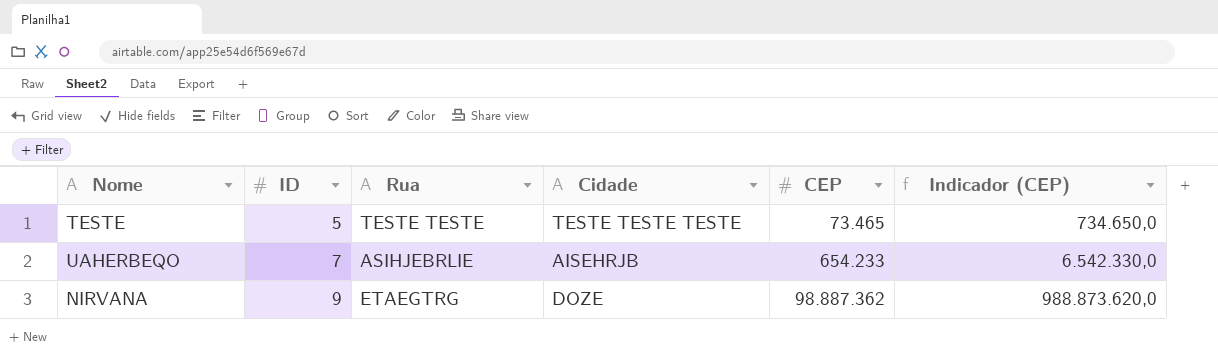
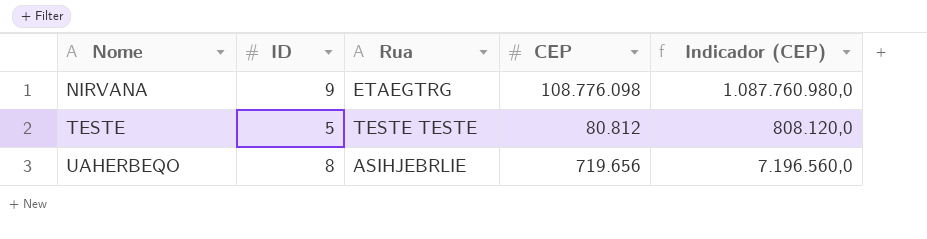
row order: ID ascending -> Nome ascending
column Cidade | position: 4 -> none
NIRVANA | CEP: 98.887.362 -> 108.776.098
NIRVANA | Indicador (CEP): 988.873.620,0 -> 1.087.760.980,0
TESTE | CEP: 73.465 -> 80.812
TESTE | Indicador (CEP): 734.650,0 -> 808.120,0
UAHERBEQO | ID: 7 -> 8
UAHERBEQO | CEP: 654.233 -> 719.656
UAHERBEQO | Indicador (CEP): 6.542.330,0 -> 7.196.560,0

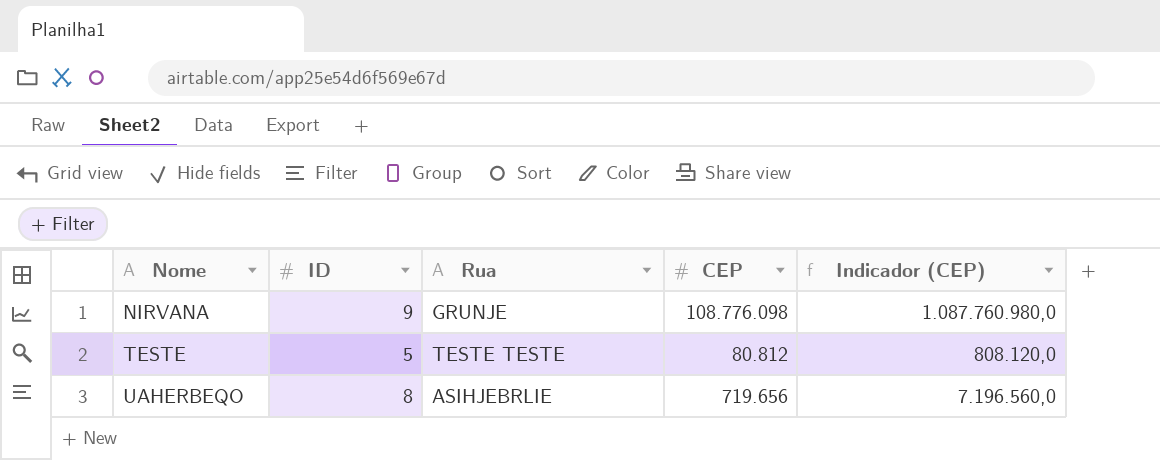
NIRVANA | Rua: ETAEGTRG -> GRUNJE

